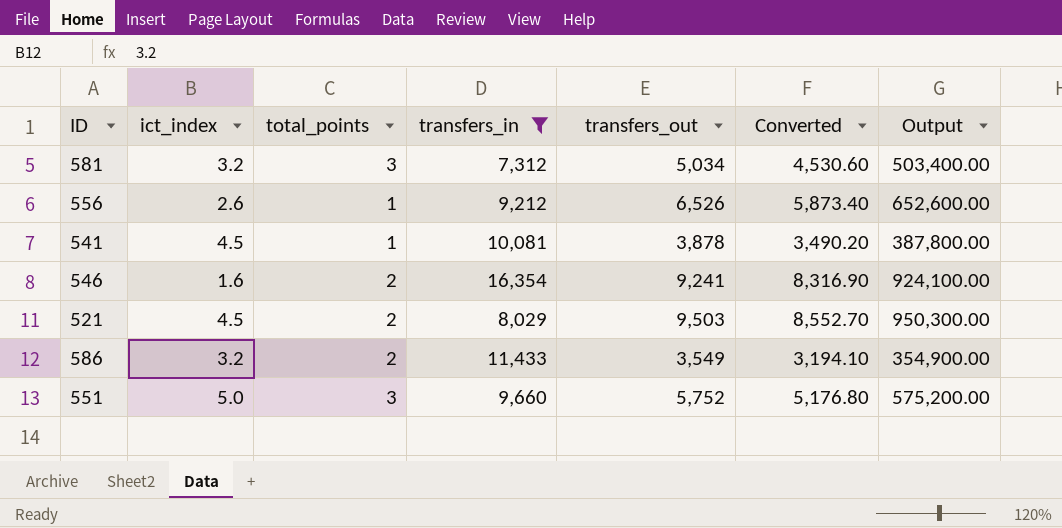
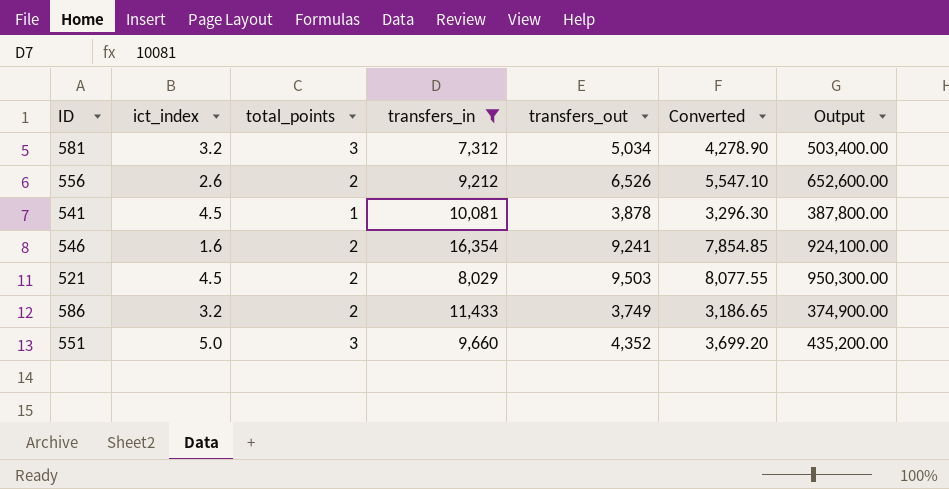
column Converted | formula: [transfers_out] * 0.9 -> [transfers_out] * 0.85
556 | total_points: 1 -> 2
586 | transfers_out: 3,549 -> 3,749
586 | Output: 354,900.00 -> 374,900.00
551 | transfers_out: 5,752 -> 4,352
551 | Output: 575,200.00 -> 435,200.00

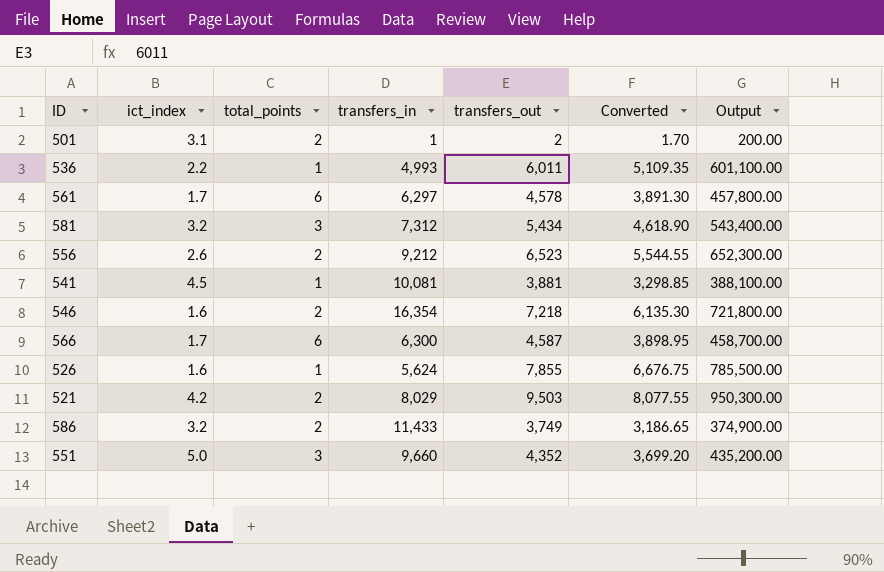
filter: transfers_in >= 7,312 -> none
581 | transfers_out: 5,034 -> 5,434
581 | Converted: 4,278.90 -> 4,618.90
581 | Output: 503,400.00 -> 543,400.00
556 | transfers_out: 6,526 -> 6,523
556 | Converted: 5,547.10 -> 5,544.55
556 | Output: 652,600.00 -> 652,300.00
541 | transfers_out: 3,878 -> 3,881
541 | Converted: 3,296.30 -> 3,298.85
541 | Output: 387,800.00 -> 388,100.00
546 | transfers_out: 9,241 -> 7,218
546 | Converted: 7,854.85 -> 6,135.30
546 | Output: 924,100.00 -> 721,800.00
521 | ict_index: 4.5 -> 4.2

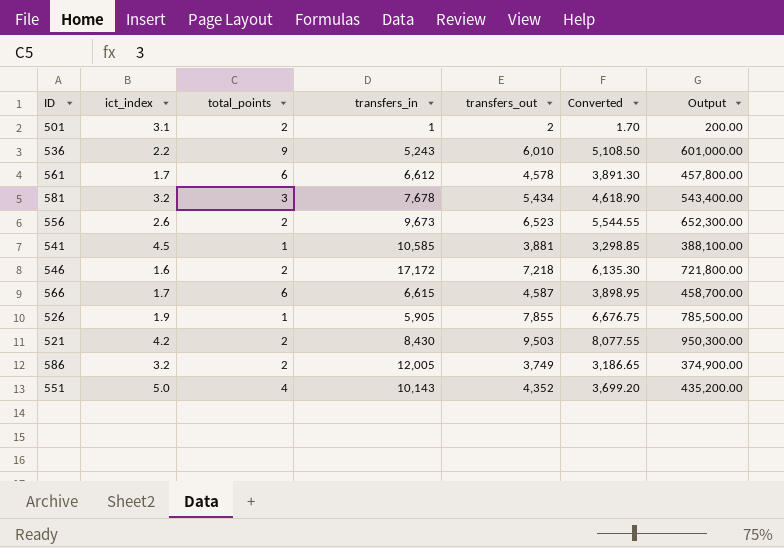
536 | total_points: 1 -> 9
536 | transfers_in: 4,993 -> 5,243
536 | transfers_out: 6,011 -> 6,010
536 | Converted: 5,109.35 -> 5,108.50
536 | Output: 601,100.00 -> 601,000.00
561 | transfers_in: 6,297 -> 6,612
581 | transfers_in: 7,312 -> 7,678
556 | transfers_in: 9,212 -> 9,673
541 | transfers_in: 10,081 -> 10,585
546 | transfers_in: 16,354 -> 17,172
566 | transfers_in: 6,300 -> 6,615
526 | ict_index: 1.6 -> 1.9
526 | transfers_in: 5,624 -> 5,905
521 | transfers_in: 8,029 -> 8,430
586 | transfers_in: 11,433 -> 12,005
551 | total_points: 3 -> 4
551 | transfers_in: 9,660 -> 10,143

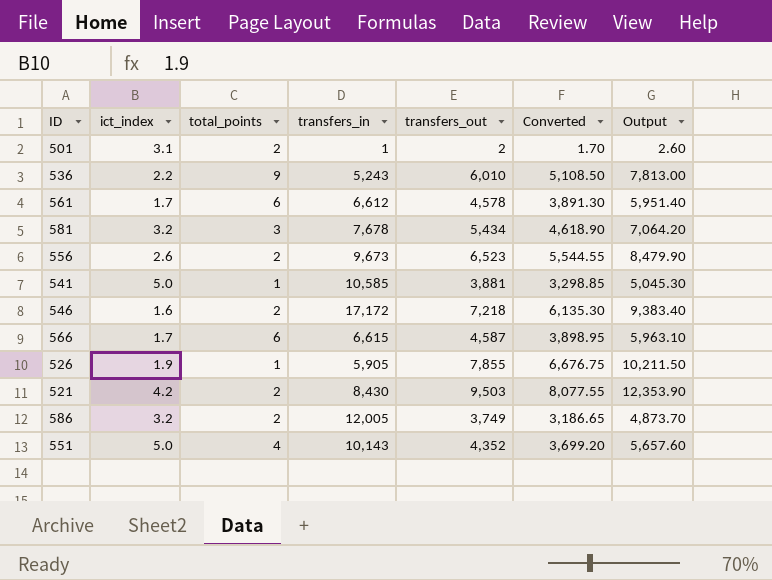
column Output | formula: [transfers_out] * 100 -> [transfers_out] * 1.3
541 | ict_index: 4.5 -> 5.0

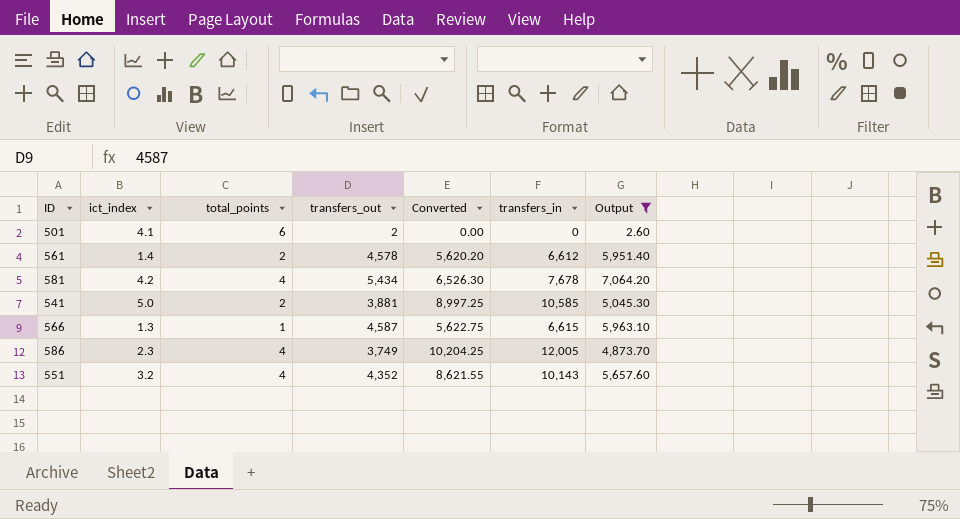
filter: none -> Output <= 7,064.20
column Converted | formula: [transfers_out] * 0.85 -> [transfers_in] * 0.85
column transfers_in | position: 4 -> 6
501 | ict_index: 3.1 -> 4.1
501 | total_points: 2 -> 6
501 | transfers_in: 1 -> 0
561 | ict_index: 1.7 -> 1.4
561 | total_points: 6 -> 2
581 | ict_index: 3.2 -> 4.2
581 | total_points: 3 -> 4
541 | total_points: 1 -> 2
566 | ict_index: 1.7 -> 1.3
566 | total_points: 6 -> 1
586 | ict_index: 3.2 -> 2.3
586 | total_points: 2 -> 4
551 | ict_index: 5.0 -> 3.2

